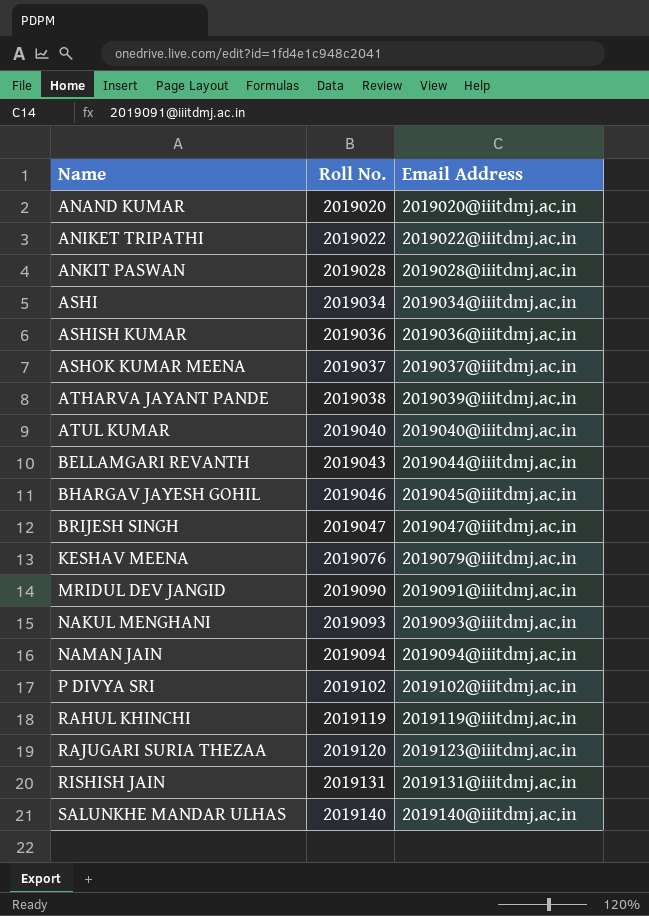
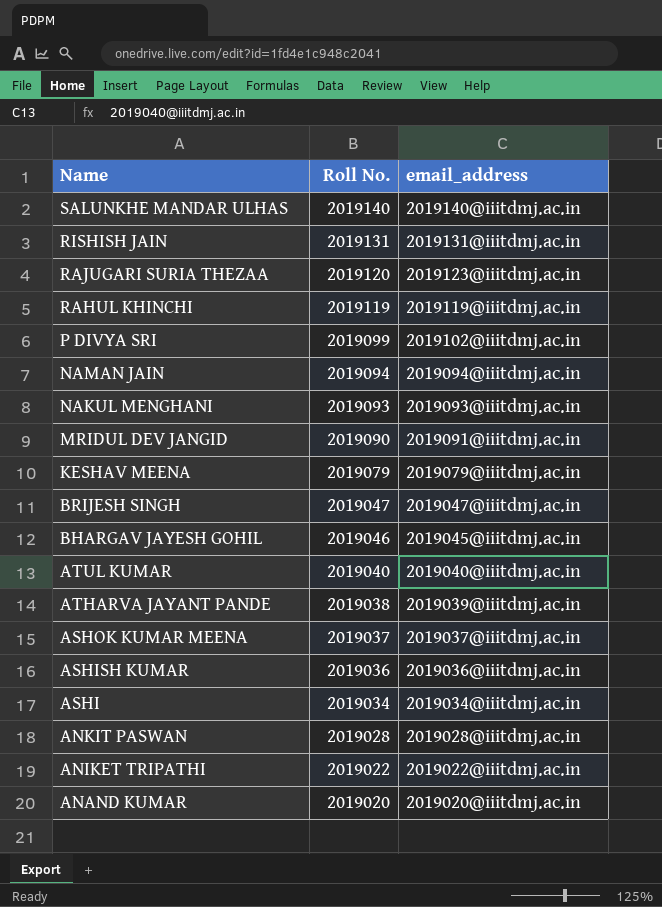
row order: Name ascending -> Name descending
column name: Email Address -> email_address
row BELLAMGARI REVANTH: 2019043 | 2019044@iiitdmj.ac.in -> none
P DIVYA SRI | Roll No.: 2019102 -> 2019099
KESHAV MEENA | Roll No.: 2019076 -> 2019079

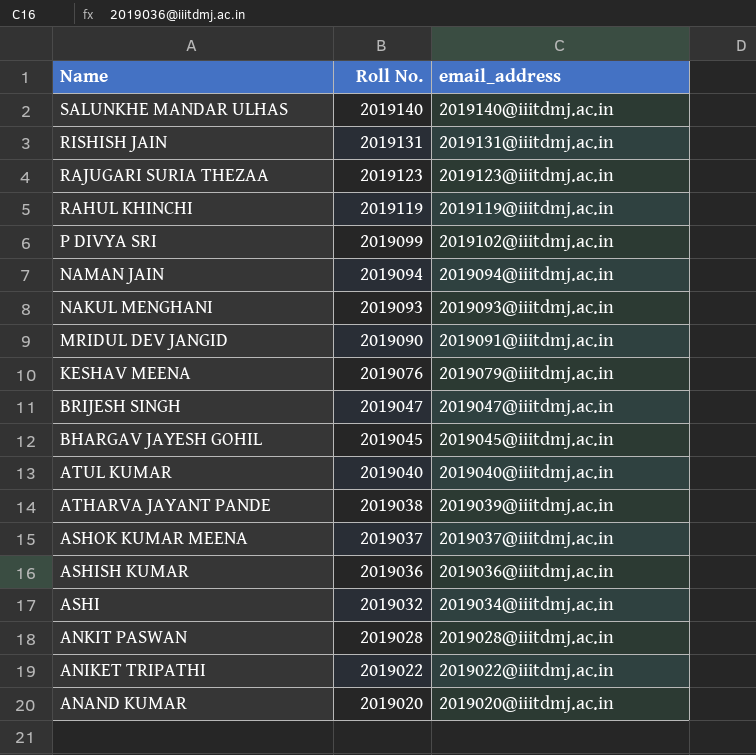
RAJUGARI SURIA THEZAA | Roll No.: 2019120 -> 2019123
KESHAV MEENA | Roll No.: 2019079 -> 2019076
BHARGAV JAYESH GOHIL | Roll No.: 2019046 -> 2019045
ASHI | Roll No.: 2019034 -> 2019032

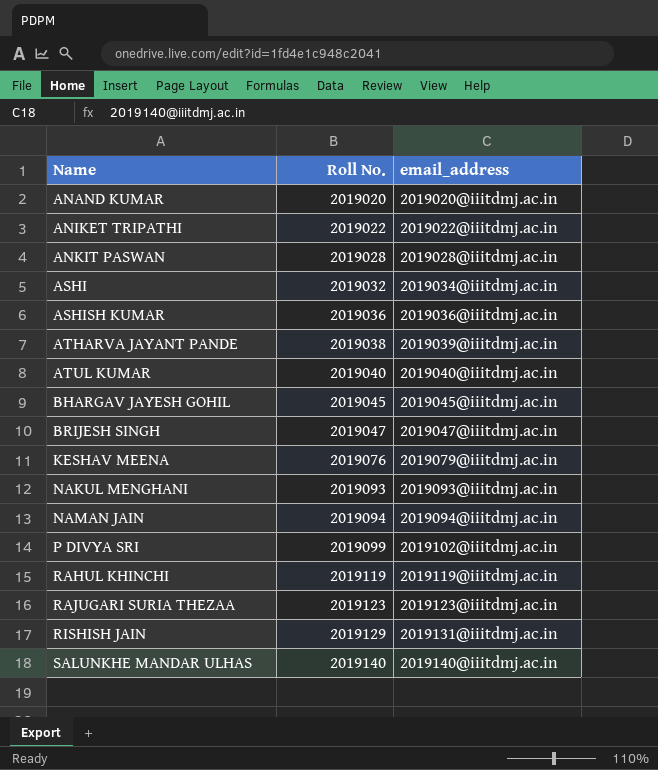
row order: Name descending -> Name ascending
row MRIDUL DEV JANGID: 2019090 | 2019091@iiitdmj.ac.in -> none
row ASHOK KUMAR MEENA: 2019037 | 2019037@iiitdmj.ac.in -> none
RISHISH JAIN | Roll No.: 2019131 -> 2019129

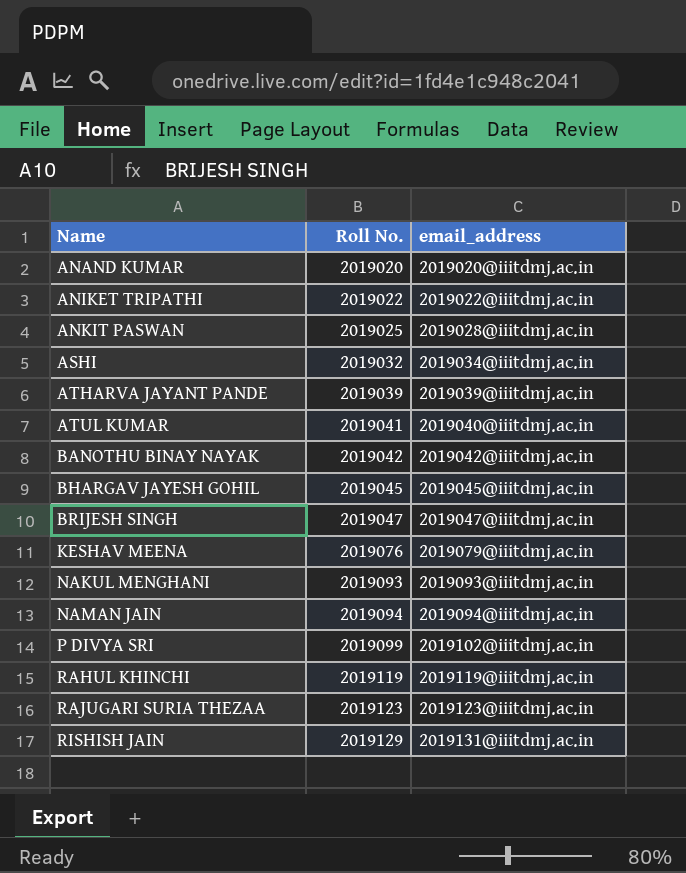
row ASHISH KUMAR: 2019036 | 2019036@iiitdmj.ac.in -> none
row SALUNKHE MANDAR ULHAS: 2019140 | 2019140@iiitdmj.ac.in -> none
ANKIT PASWAN | Roll No.: 2019028 -> 2019025
ATHARVA JAYANT PANDE | Roll No.: 2019038 -> 2019039
ATUL KUMAR | Roll No.: 2019040 -> 2019041
row BANOTHU BINAY NAYAK: none -> 2019042 | 2019042@iiitdmj.ac.in

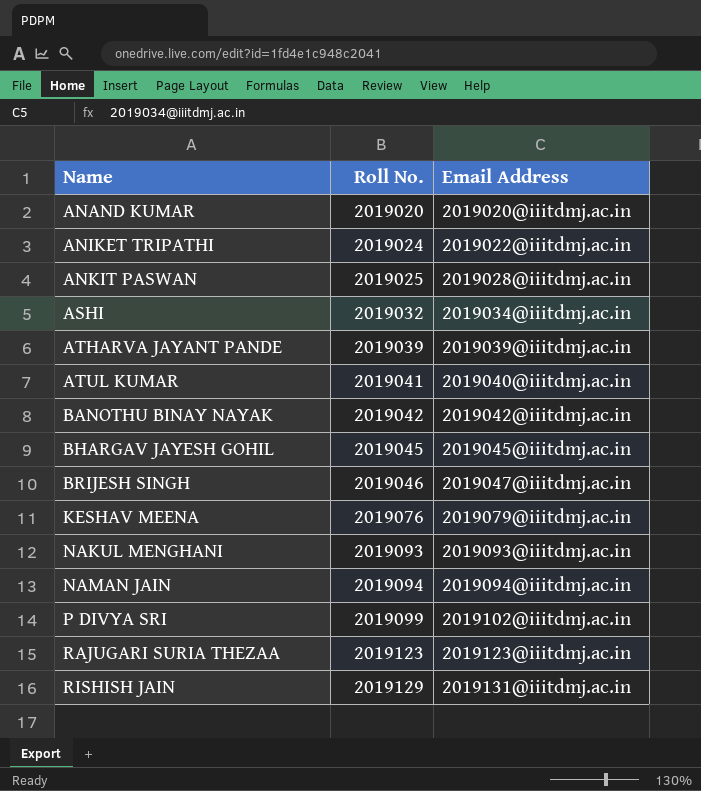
column name: email_address -> Email Address
row RAHUL KHINCHI: 2019119 | 2019119@iiitdmj.ac.in -> none
ANIKET TRIPATHI | Roll No.: 2019022 -> 2019024
BRIJESH SINGH | Roll No.: 2019047 -> 2019046

